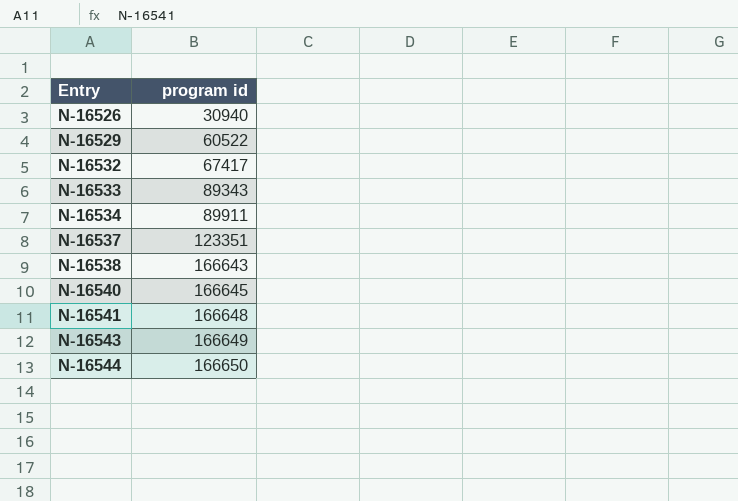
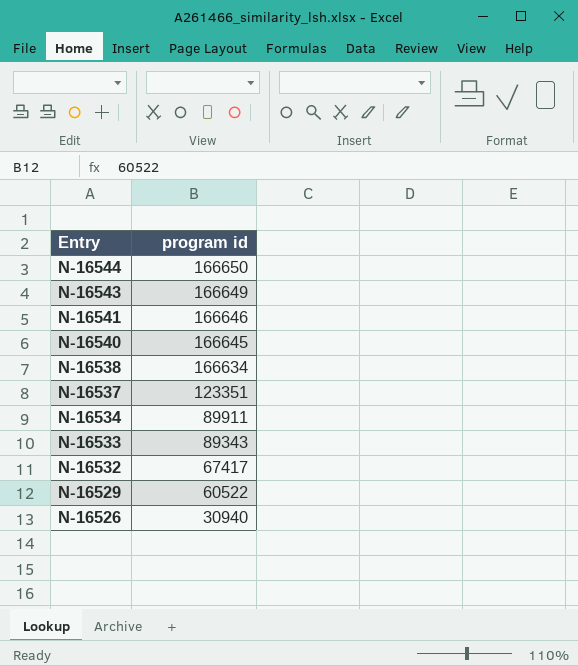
row order: Entry ascending -> Entry descending
N-16541 | program id: 166648 -> 166646
N-16538 | program id: 166643 -> 166634

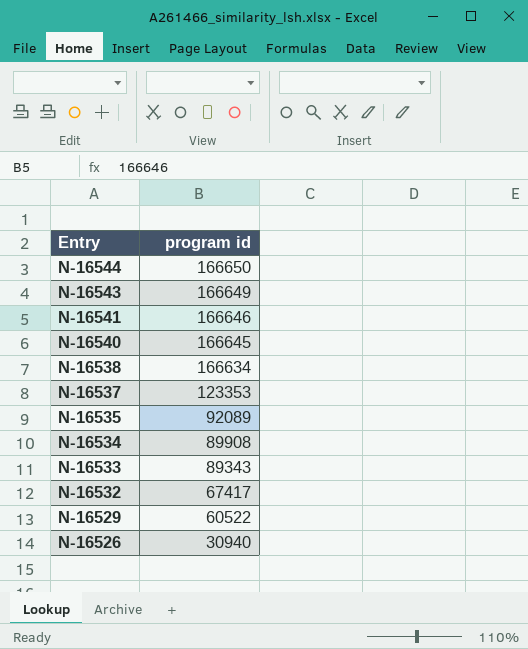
N-16537 | program id: 123351 -> 123353
row N-16535: none -> 92089
N-16534 | program id: 89911 -> 89908

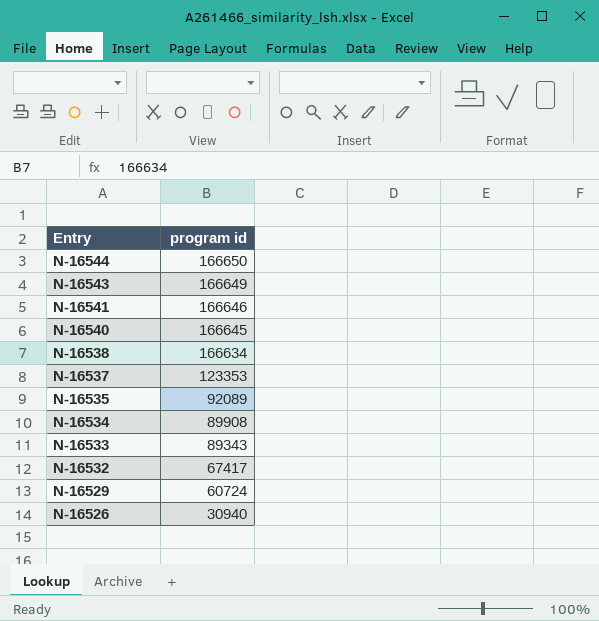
N-16529 | program id: 60522 -> 60724

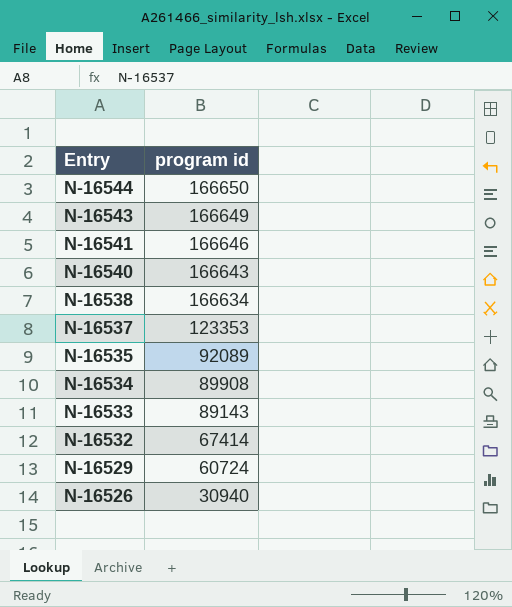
N-16540 | program id: 166645 -> 166643
N-16533 | program id: 89343 -> 89143
N-16532 | program id: 67417 -> 67414

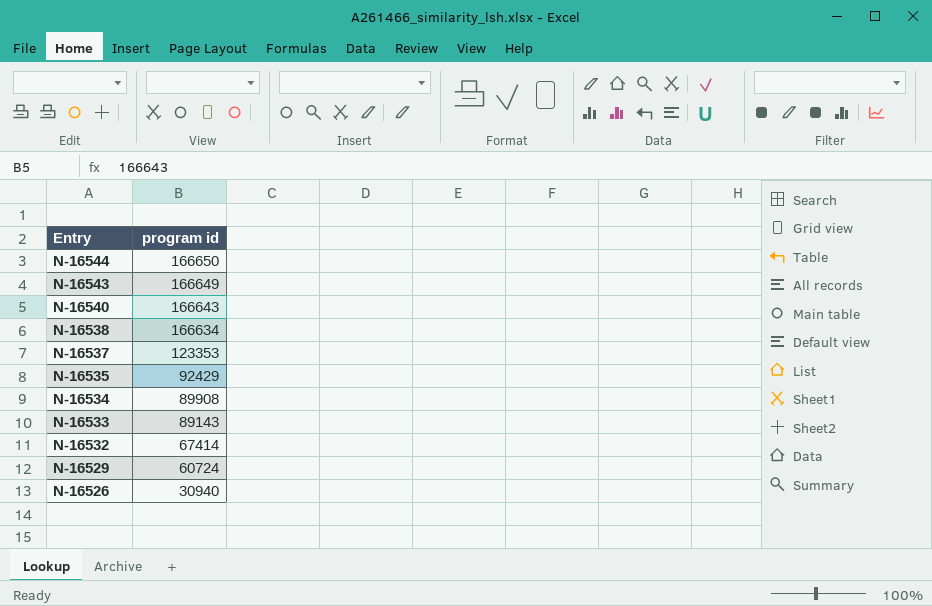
row N-16541: 166646 -> none
N-16535 | program id: 92089 -> 92429

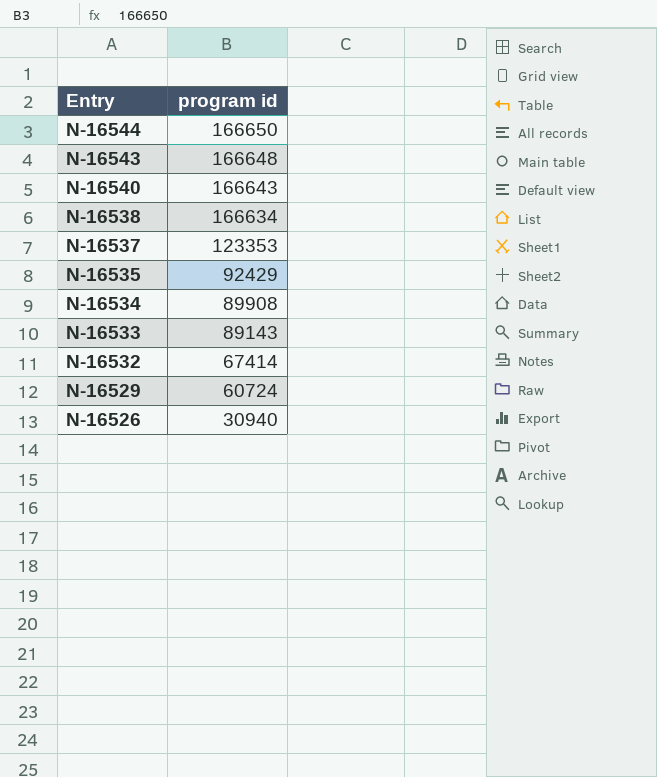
N-16543 | program id: 166649 -> 166648

